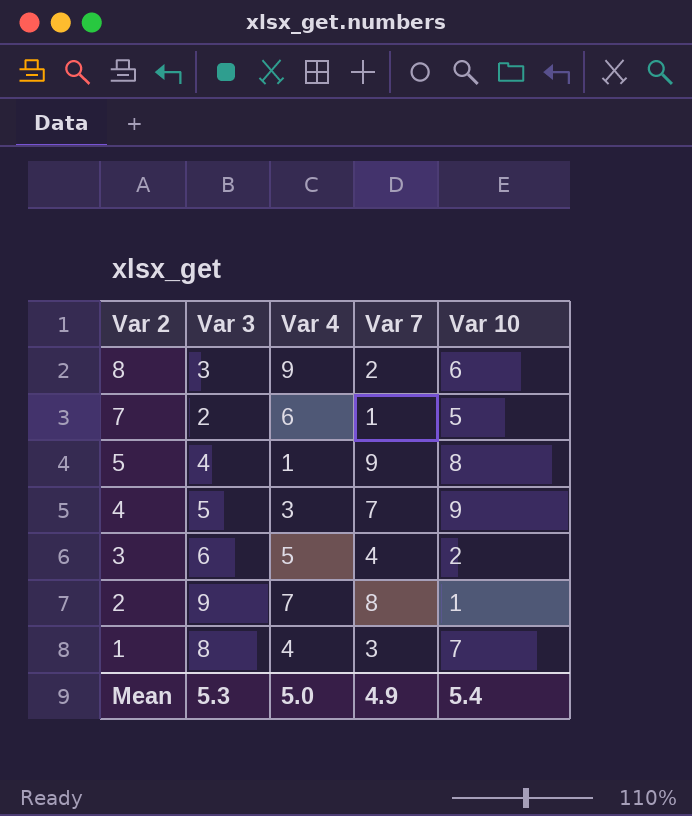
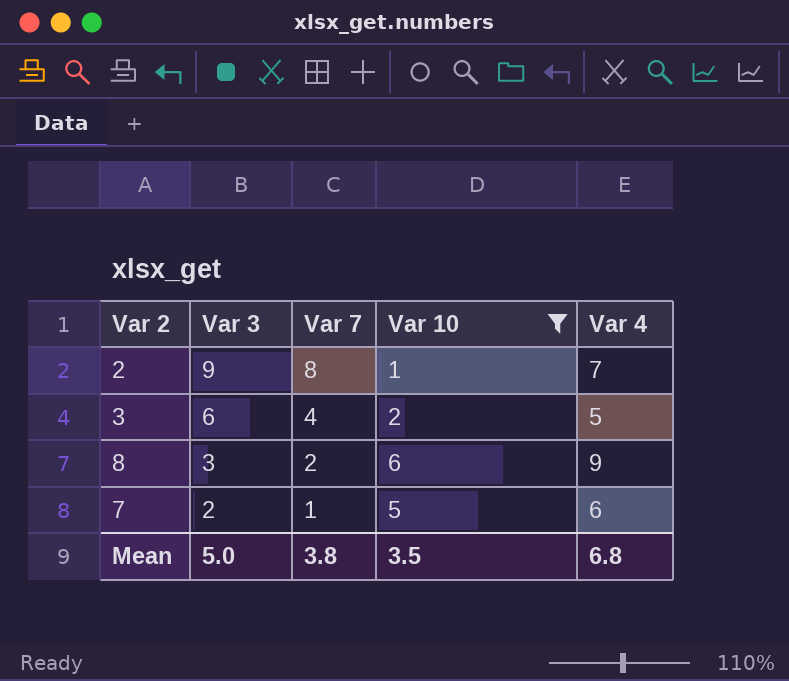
filter: none -> Var 10 <= 6
row order: Var 2 descending -> Var 3 descending
column Var 4 | position: 3 -> 5
Mean | Var 3: 5.3 -> 5.0
Mean | Var 7: 4.9 -> 3.8
Mean | Var 10: 5.4 -> 3.5
Mean | Var 4: 5.0 -> 6.8

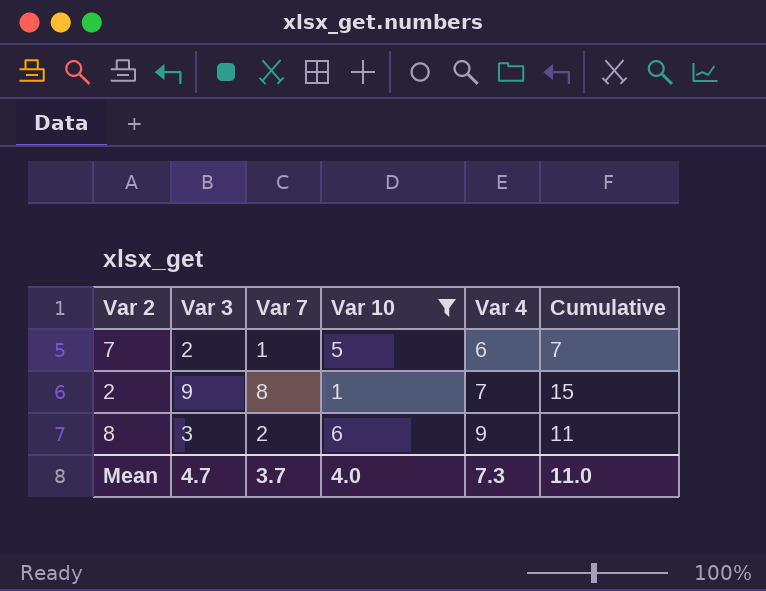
row order: Var 3 descending -> Var 4 ascending
column Cumulative | formula: none -> [Var 7] + [Var 4]
row 3: 6 | 4 | 2 | 5 -> none
Mean | Var 3: 5.0 -> 4.7
Mean | Var 7: 3.8 -> 3.7
Mean | Var 10: 3.5 -> 4.0
Mean | Var 4: 6.8 -> 7.3

